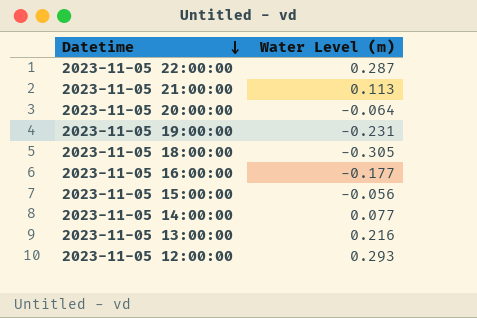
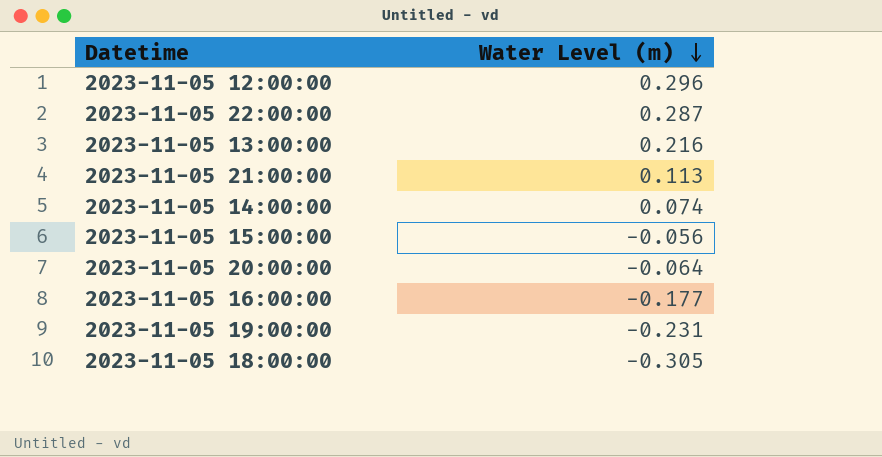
row order: Datetime descending -> Water Level (m) descending
2023-11-05 12:00:00 | Water Level (m): 0.293 -> 0.296
2023-11-05 14:00:00 | Water Level (m): 0.077 -> 0.074

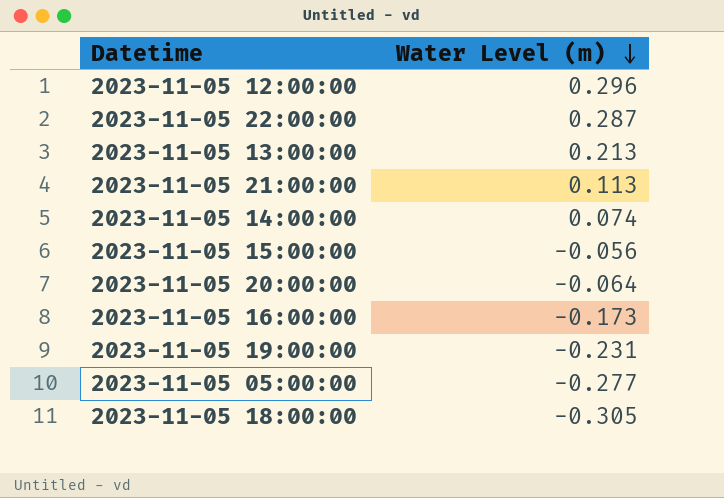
2023-11-05 13:00:00 | Water Level (m): 0.216 -> 0.213
2023-11-05 16:00:00 | Water Level (m): -0.177 -> -0.173
row 2023-11-05 05:00:00: none -> -0.277

